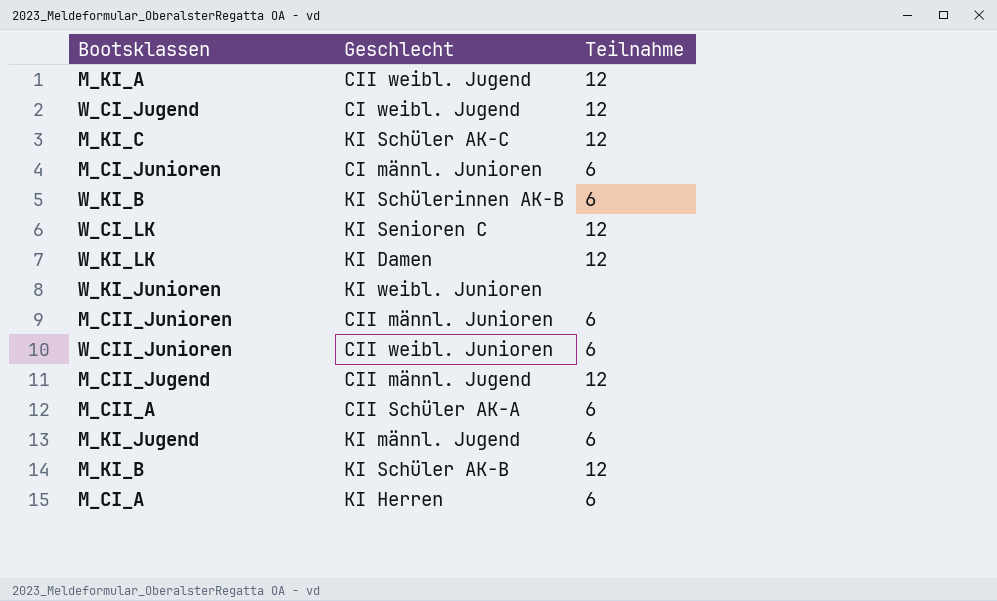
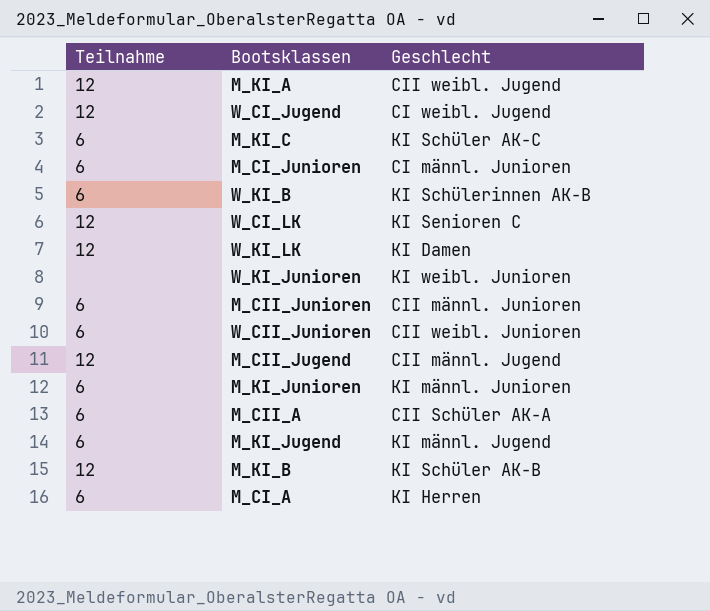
column Teilnahme | position: 3 -> 1
M_KI_C | Teilnahme: 12 -> 6
row M_KI_Junioren: none -> 6 | KI männl. Junioren

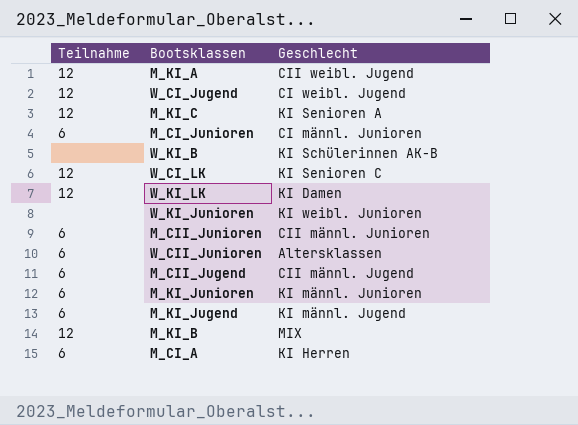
row M_CII_A: 6 | CII Schüler AK-A -> none
M_KI_C | Teilnahme: 6 -> 12
M_KI_C | Geschlecht: KI Schüler AK-C -> KI Senioren A
W_KI_B | Teilnahme: 6 -> none
W_CII_Junioren | Geschlecht: CII weibl. Junioren -> Altersklassen
M_CII_Jugend | Teilnahme: 12 -> 6
M_KI_B | Geschlecht: KI Schüler AK-B -> MIX

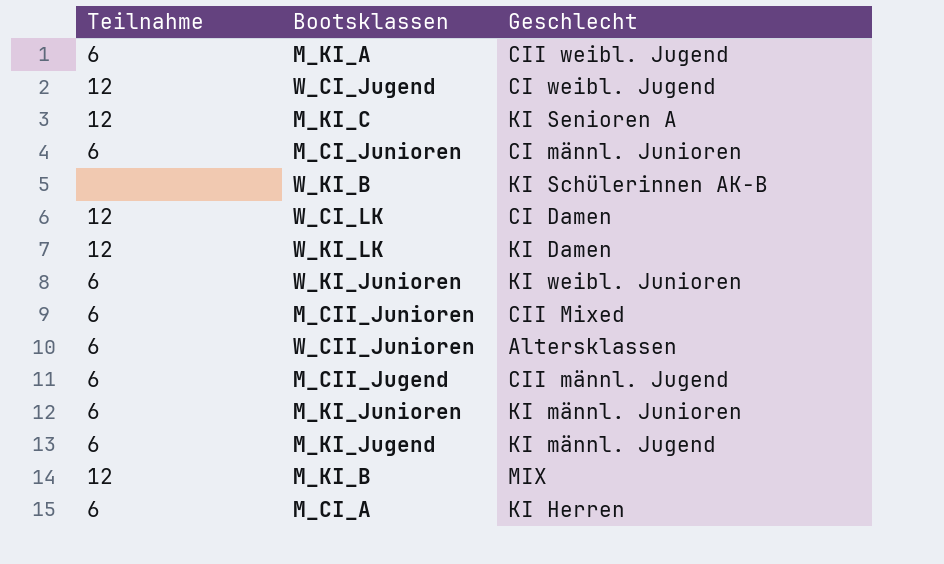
M_KI_A | Teilnahme: 12 -> 6
W_CI_LK | Geschlecht: KI Senioren C -> CI Damen
W_KI_Junioren | Teilnahme: none -> 6
M_CII_Junioren | Geschlecht: CII männl. Junioren -> CII Mixed

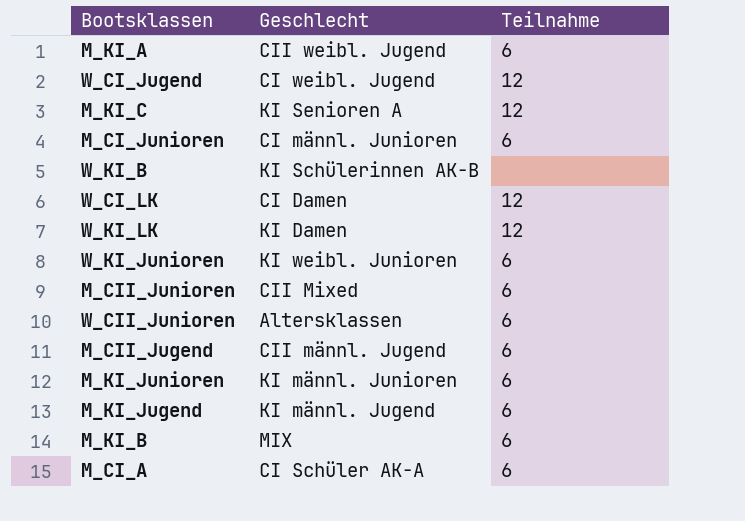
column Teilnahme | position: 1 -> 3
M_KI_B | Teilnahme: 12 -> 6
M_CI_A | Geschlecht: KI Herren -> CI Schüler AK-A

